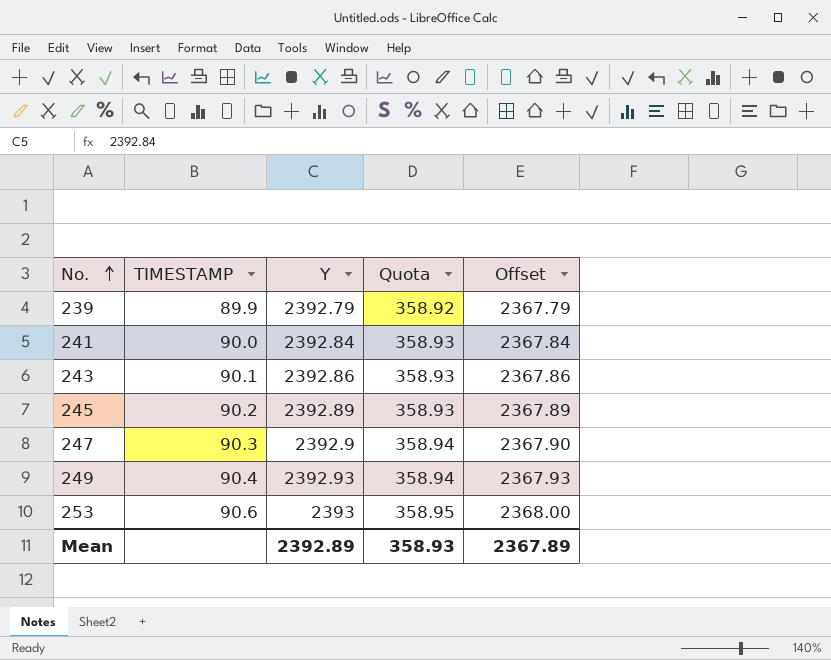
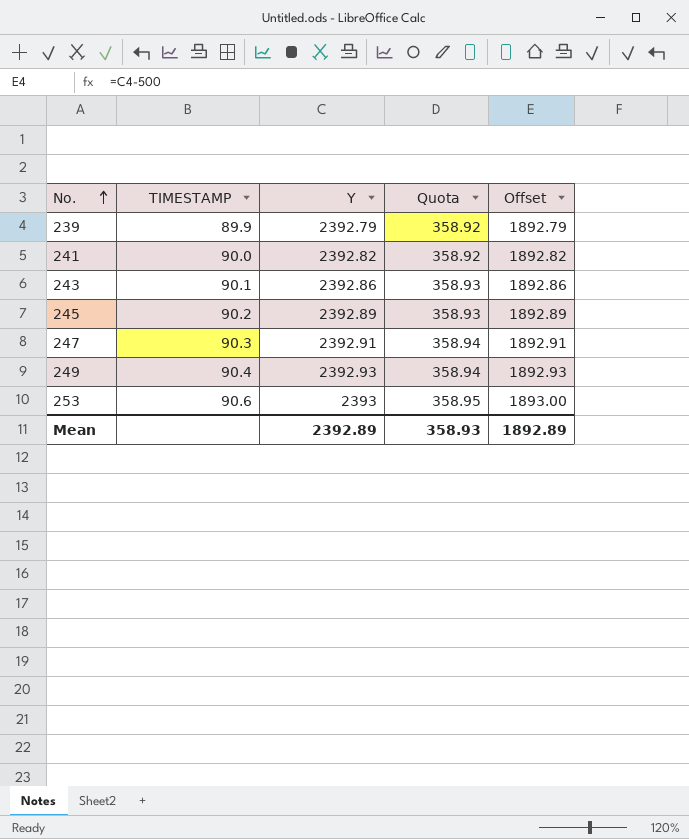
column Offset | formula: [Y] - 25 -> [Y] - 500
241 | Y: 2392.84 -> 2392.82
241 | Quota: 358.93 -> 358.92
247 | Y: 2392.9 -> 2392.91
Mean | Offset: 2367.89 -> 1892.89

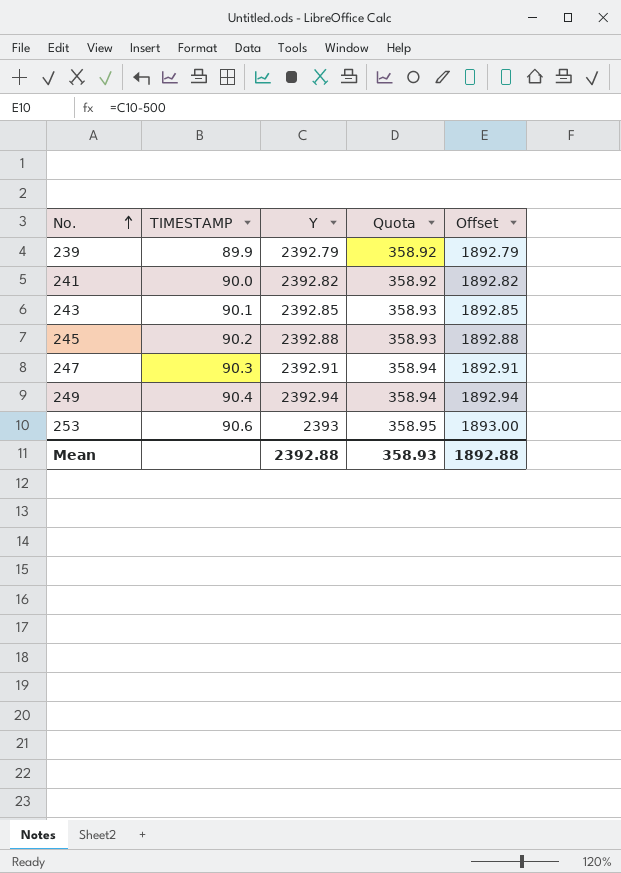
243 | Y: 2392.86 -> 2392.85
243 | Offset: 1892.86 -> 1892.85
245 | Y: 2392.89 -> 2392.88
245 | Offset: 1892.89 -> 1892.88
249 | Y: 2392.93 -> 2392.94
249 | Offset: 1892.93 -> 1892.94
Mean | Y: 2392.89 -> 2392.88
Mean | Offset: 1892.89 -> 1892.88

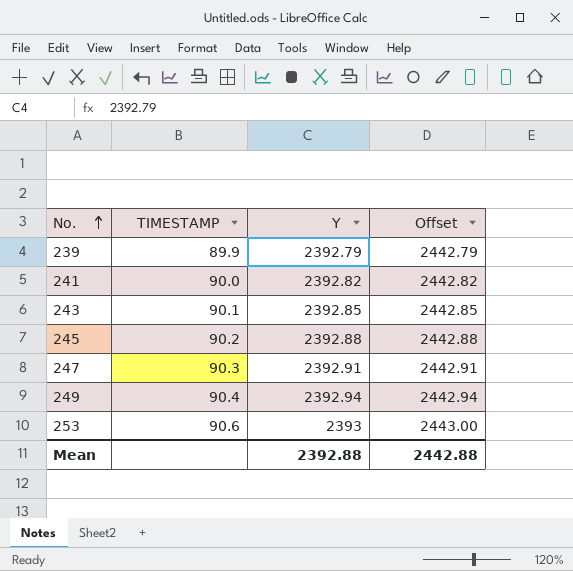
column Quota | formula: [Y] * 0.15 -> none
column Offset | formula: [Y] - 500 -> [Y] + 50
Mean | Offset: 1892.88 -> 2442.88

